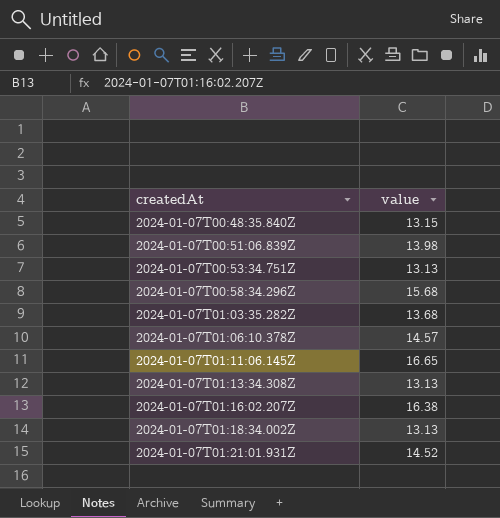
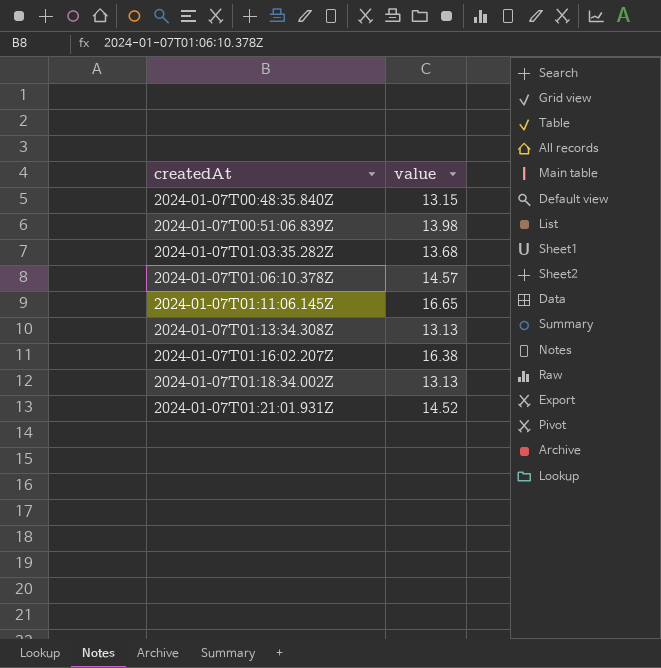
row 2024-01-07T00:53:34.751Z: 13.13 -> none
row 2024-01-07T00:58:34.296Z: 15.68 -> none

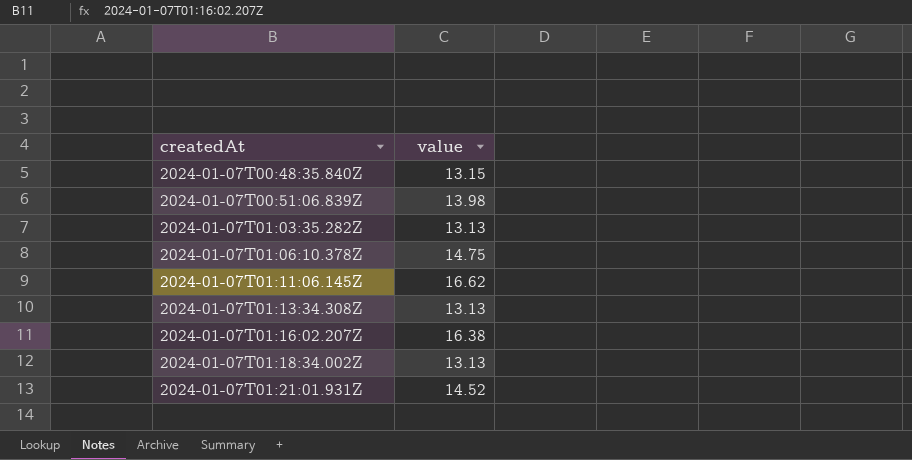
2024-01-07T01:03:35.282Z | value: 13.68 -> 13.13
2024-01-07T01:06:10.378Z | value: 14.57 -> 14.75
2024-01-07T01:11:06.145Z | value: 16.65 -> 16.62

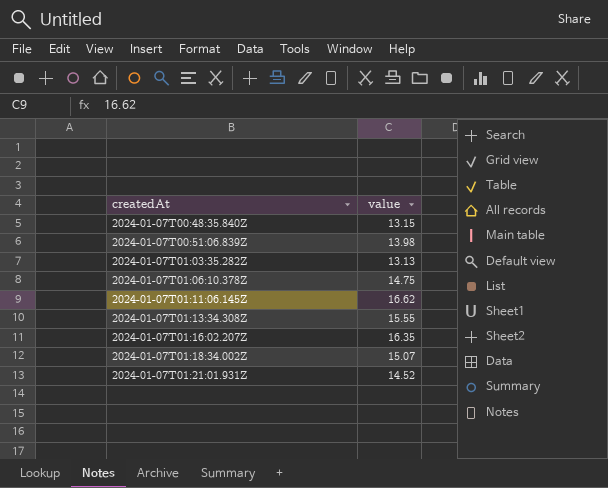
2024-01-07T01:13:34.308Z | value: 13.13 -> 15.55
2024-01-07T01:16:02.207Z | value: 16.38 -> 16.35
2024-01-07T01:18:34.002Z | value: 13.13 -> 15.07

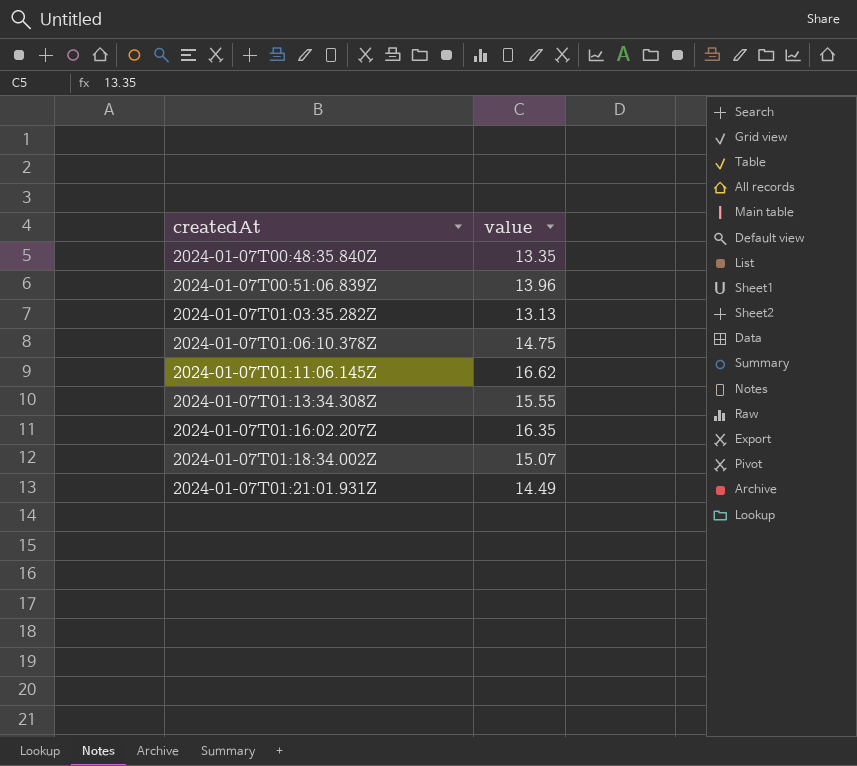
2024-01-07T00:48:35.840Z | value: 13.15 -> 13.35
2024-01-07T00:51:06.839Z | value: 13.98 -> 13.96
2024-01-07T01:21:01.931Z | value: 14.52 -> 14.49

